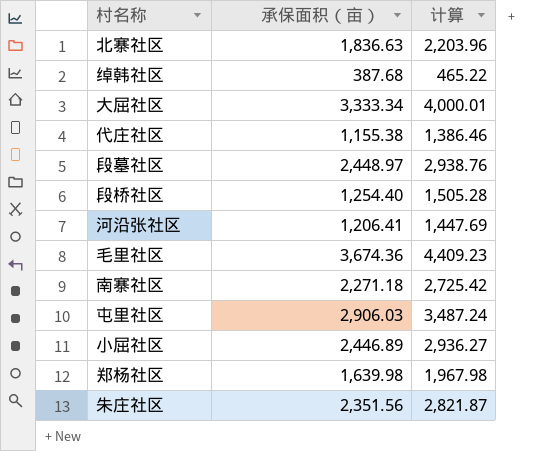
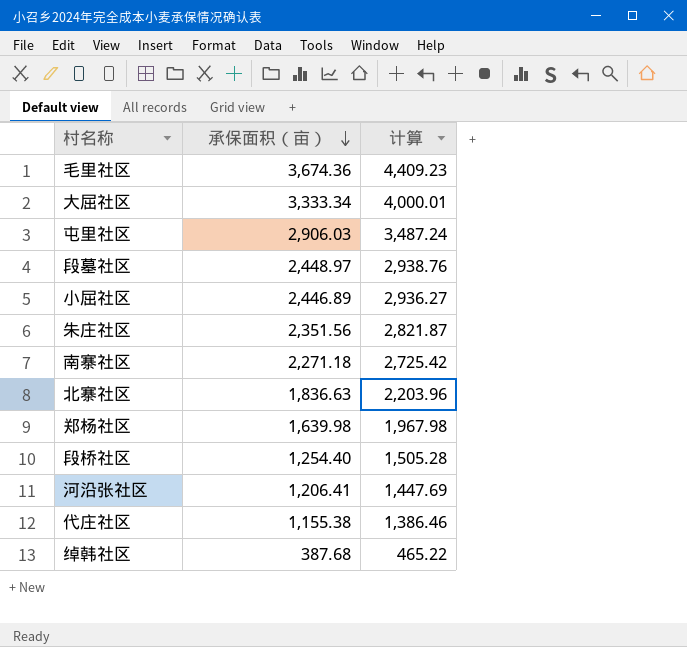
row order: none -> 承保面积（亩） descending

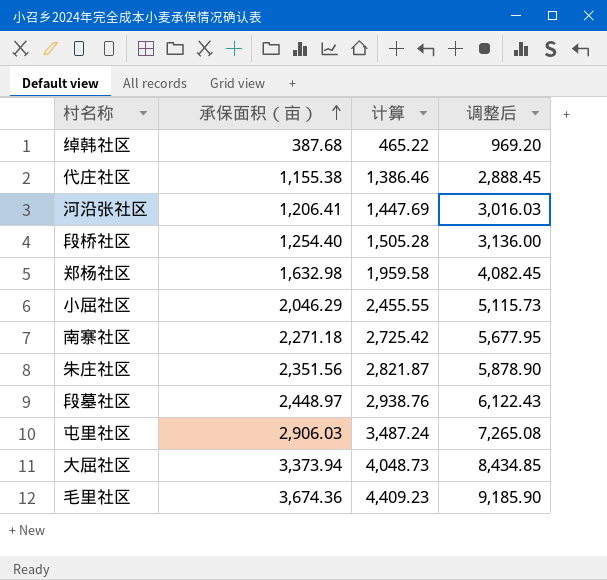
row order: 承保面积（亩） descending -> 承保面积（亩） ascending
column 调整后 | formula: none -> [承保面积（亩）] * 2.5
row 北寨社区: 1,836.63 | 2,203.96 -> none
郑杨社区 | 承保面积（亩）: 1,639.98 -> 1,632.98
郑杨社区 | 计算: 1,967.98 -> 1,959.58
小屈社区 | 承保面积（亩）: 2,446.89 -> 2,046.29
小屈社区 | 计算: 2,936.27 -> 2,455.55
大屈社区 | 承保面积（亩）: 3,333.34 -> 3,373.94
大屈社区 | 计算: 4,000.01 -> 4,048.73

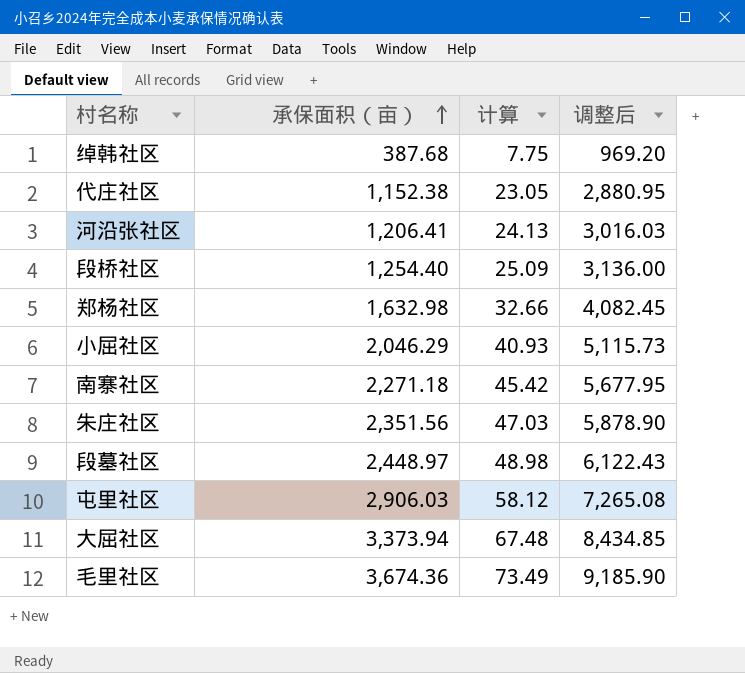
column 计算 | formula: [承保面积（亩）] * 1.2 -> [承保面积（亩）] * 0.02
代庄社区 | 承保面积（亩）: 1,155.38 -> 1,152.38
代庄社区 | 调整后: 2,888.45 -> 2,880.95

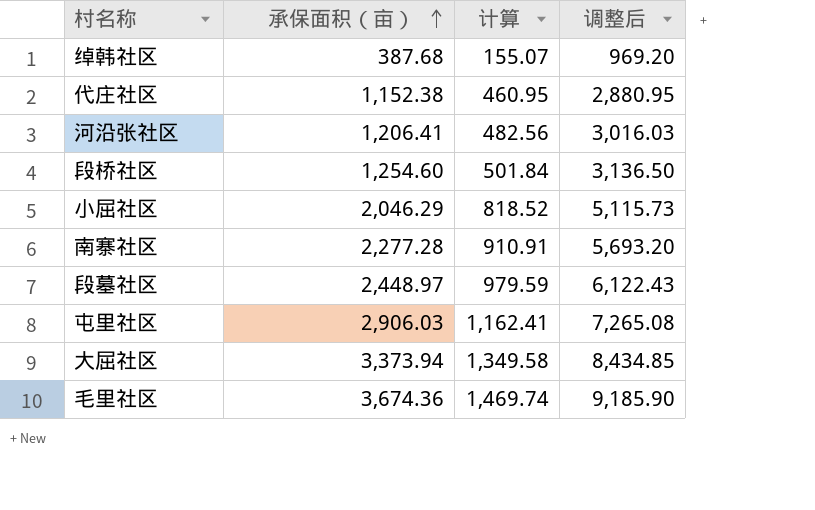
column 计算 | formula: [承保面积（亩）] * 0.02 -> [承保面积（亩）] * 0.4
row 郑杨社区: 1,632.98 | 32.66 | 4,082.45 -> none
row 朱庄社区: 2,351.56 | 47.03 | 5,878.90 -> none
段桥社区 | 承保面积（亩）: 1,254.40 -> 1,254.60
段桥社区 | 调整后: 3,136.00 -> 3,136.50
南寨社区 | 承保面积（亩）: 2,271.18 -> 2,277.28
南寨社区 | 调整后: 5,677.95 -> 5,693.20

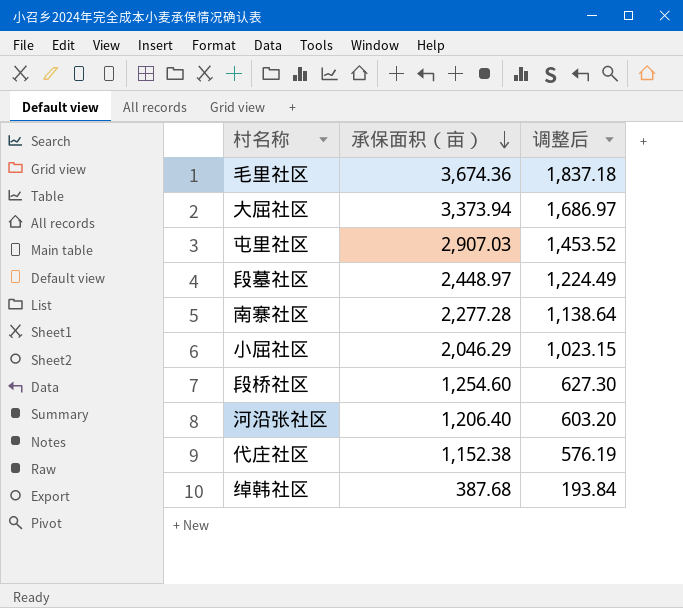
row order: 承保面积（亩） ascending -> 承保面积（亩） descending
column 计算 | formula: [承保面积（亩）] * 0.4 -> none
column 调整后 | formula: [承保面积（亩）] * 2.5 -> [承保面积（亩）] * 0.5
屯里社区 | 承保面积（亩）: 2,906.03 -> 2,907.03
河沿张社区 | 承保面积（亩）: 1,206.41 -> 1,206.40

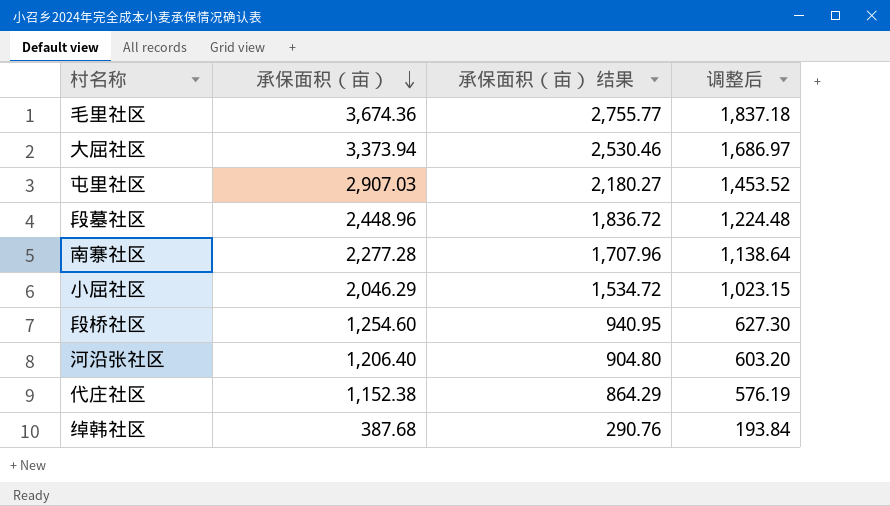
column 承保面积（亩） 结果 | formula: none -> [承保面积（亩）] * 0.75
段墓社区 | 承保面积（亩）: 2,448.97 -> 2,448.96
段墓社区 | 调整后: 1,224.49 -> 1,224.48

